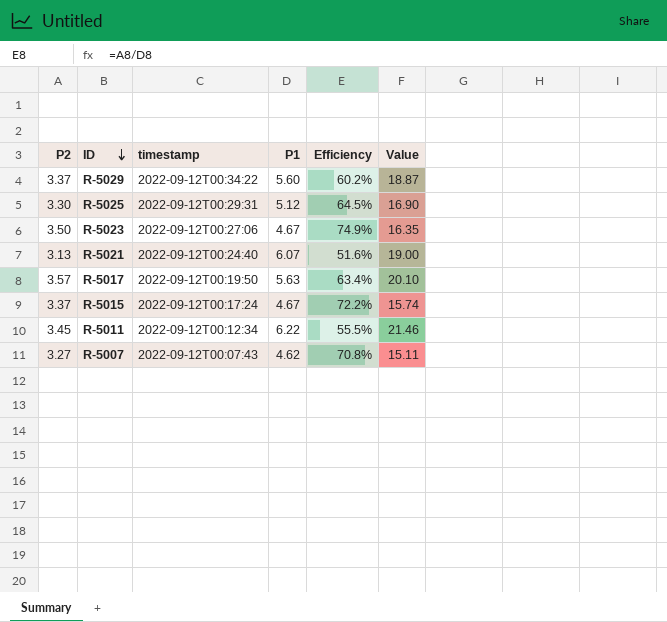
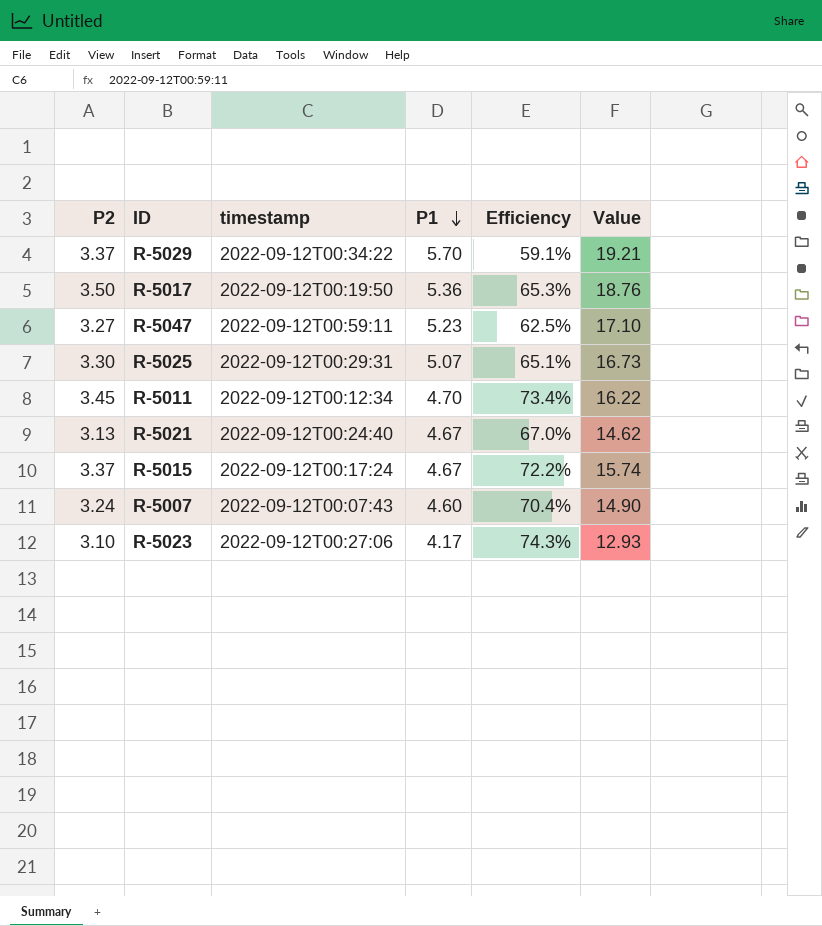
row order: ID descending -> P1 descending
R-5029 | P1: 5.60 -> 5.70
R-5029 | Efficiency: 60.2% -> 59.1%
R-5029 | Value: 18.87 -> 19.21
R-5017 | P2: 3.57 -> 3.50
R-5017 | P1: 5.63 -> 5.36
R-5017 | Efficiency: 63.4% -> 65.3%
R-5017 | Value: 20.10 -> 18.76
row R-5047: none -> 3.27 | 2022-09-12T00:59:11 | 5.23 | 62.5% | 17.10
R-5025 | P1: 5.12 -> 5.07
R-5025 | Efficiency: 64.5% -> 65.1%
R-5025 | Value: 16.90 -> 16.73
R-5011 | P1: 6.22 -> 4.70
R-5011 | Efficiency: 55.5% -> 73.4%
R-5011 | Value: 21.46 -> 16.22
R-5021 | P1: 6.07 -> 4.67
R-5021 | Efficiency: 51.6% -> 67.0%
R-5021 | Value: 19.00 -> 14.62
R-5007 | P2: 3.27 -> 3.24
R-5007 | P1: 4.62 -> 4.60
R-5007 | Efficiency: 70.8% -> 70.4%
R-5007 | Value: 15.11 -> 14.90
R-5023 | P2: 3.50 -> 3.10
R-5023 | P1: 4.67 -> 4.17
R-5023 | Efficiency: 74.9% -> 74.3%
R-5023 | Value: 16.35 -> 12.93

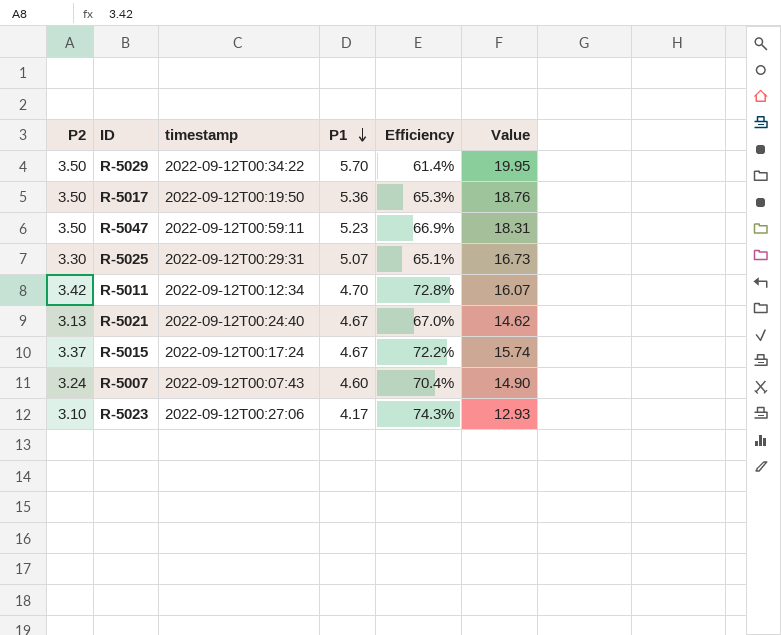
R-5029 | P2: 3.37 -> 3.50
R-5029 | Efficiency: 59.1% -> 61.4%
R-5029 | Value: 19.21 -> 19.95
R-5047 | P2: 3.27 -> 3.50
R-5047 | Efficiency: 62.5% -> 66.9%
R-5047 | Value: 17.10 -> 18.31
R-5011 | P2: 3.45 -> 3.42
R-5011 | Efficiency: 73.4% -> 72.8%
R-5011 | Value: 16.22 -> 16.07

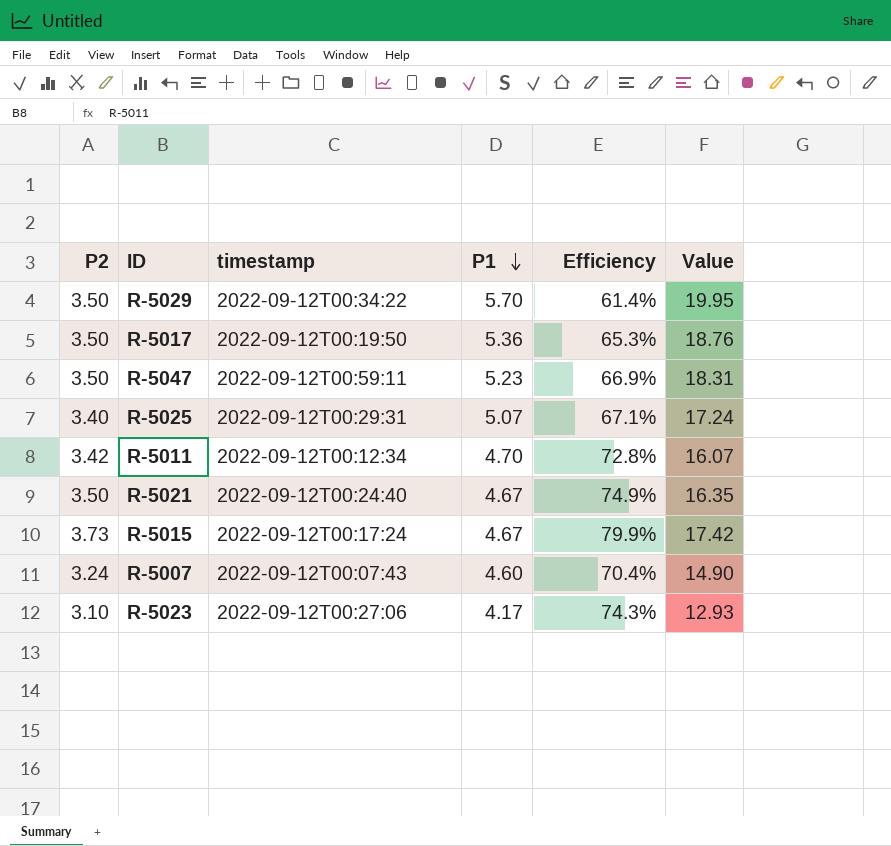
R-5025 | P2: 3.30 -> 3.40
R-5025 | Efficiency: 65.1% -> 67.1%
R-5025 | Value: 16.73 -> 17.24
R-5021 | P2: 3.13 -> 3.50
R-5021 | Efficiency: 67.0% -> 74.9%
R-5021 | Value: 14.62 -> 16.35
R-5015 | P2: 3.37 -> 3.73
R-5015 | Efficiency: 72.2% -> 79.9%
R-5015 | Value: 15.74 -> 17.42

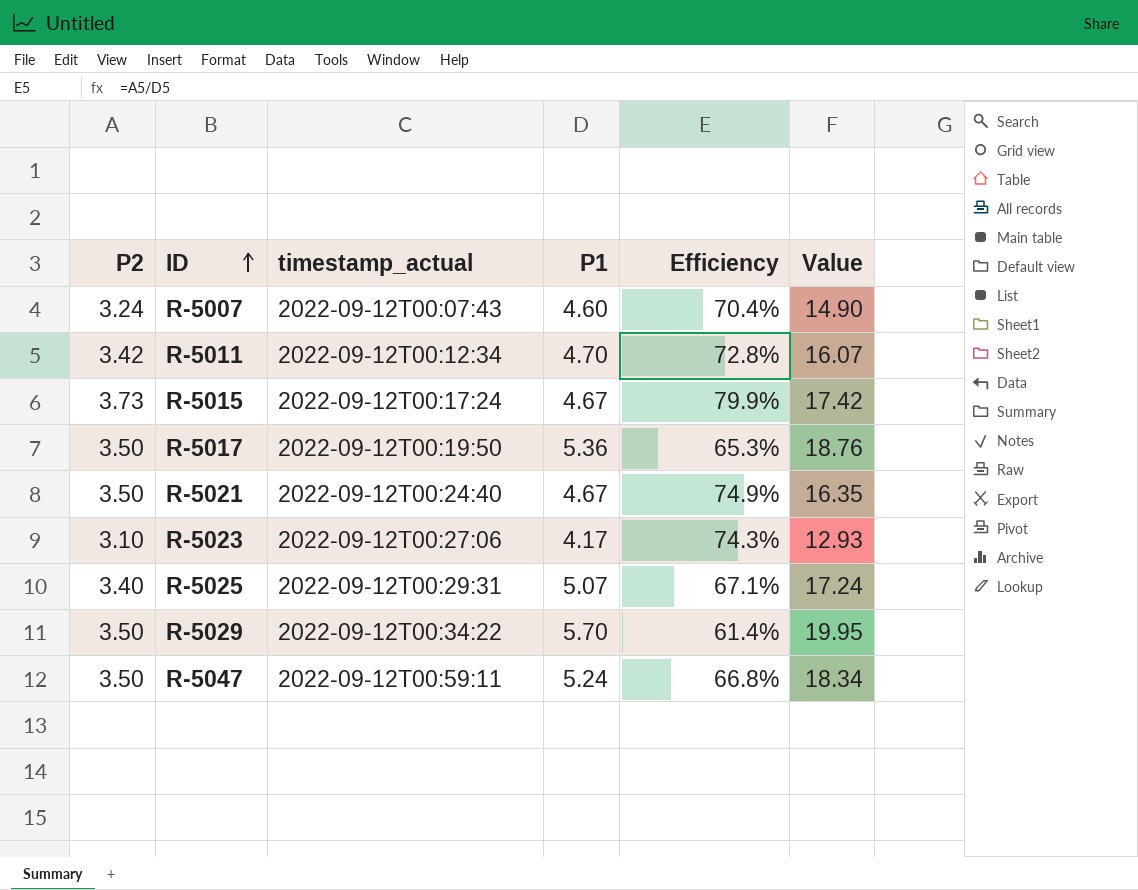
row order: P1 descending -> ID ascending
column name: timestamp -> timestamp_actual
R-5047 | P1: 5.23 -> 5.24
R-5047 | Efficiency: 66.9% -> 66.8%
R-5047 | Value: 18.31 -> 18.34

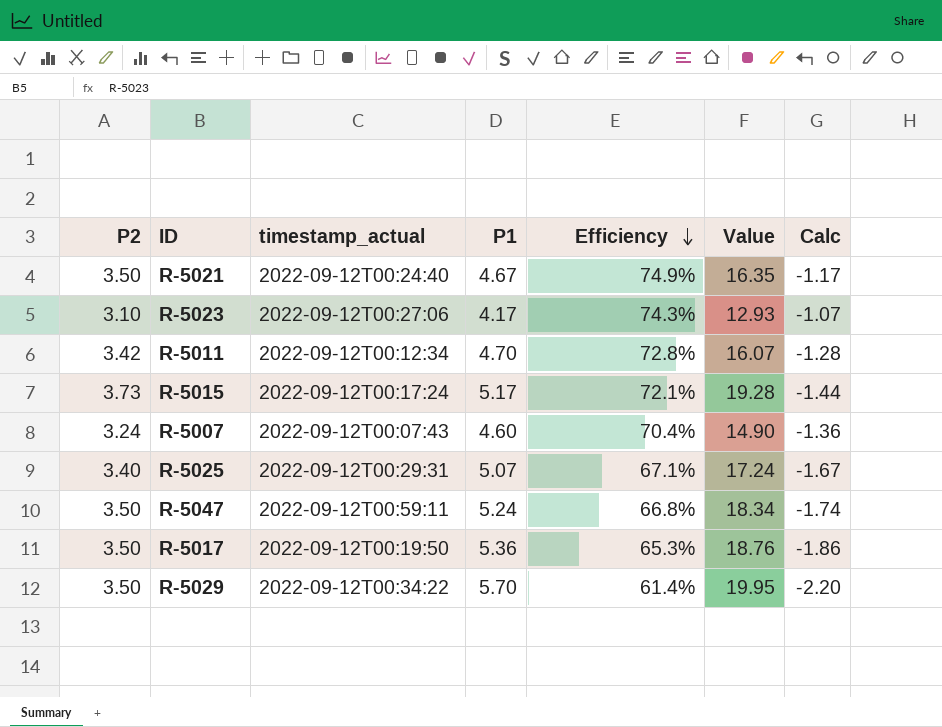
row order: ID ascending -> Efficiency descending
column Calc | formula: none -> [P2] - [P1]
R-5015 | P1: 4.67 -> 5.17
R-5015 | Efficiency: 79.9% -> 72.1%
R-5015 | Value: 17.42 -> 19.28

